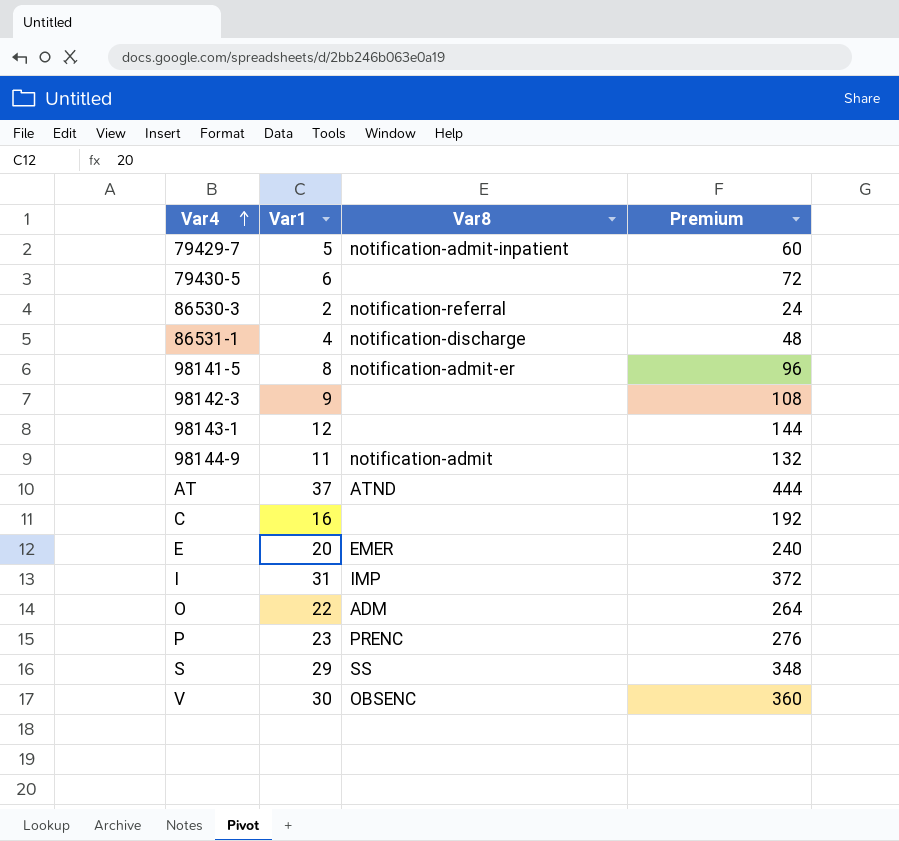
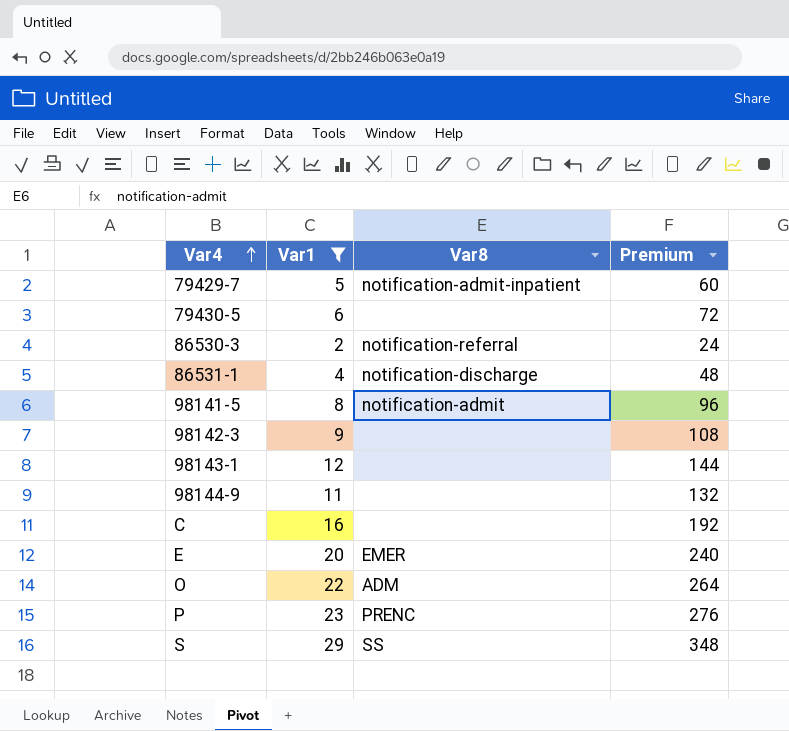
filter: none -> Var1 <= 29
98141-5 | Var8: notification-admit-er -> notification-admit
98144-9 | Var8: notification-admit -> none

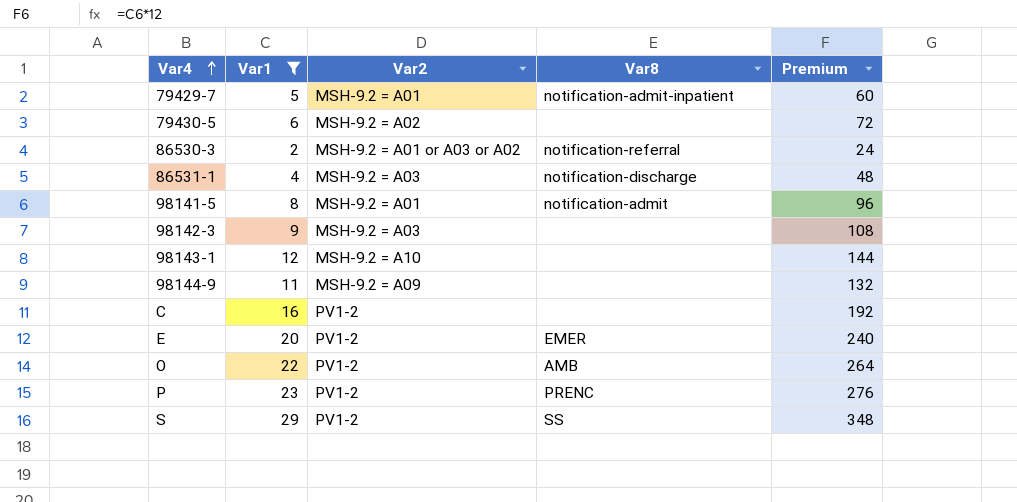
column Var2 | position: none -> 3
O | Var8: ADM -> AMB

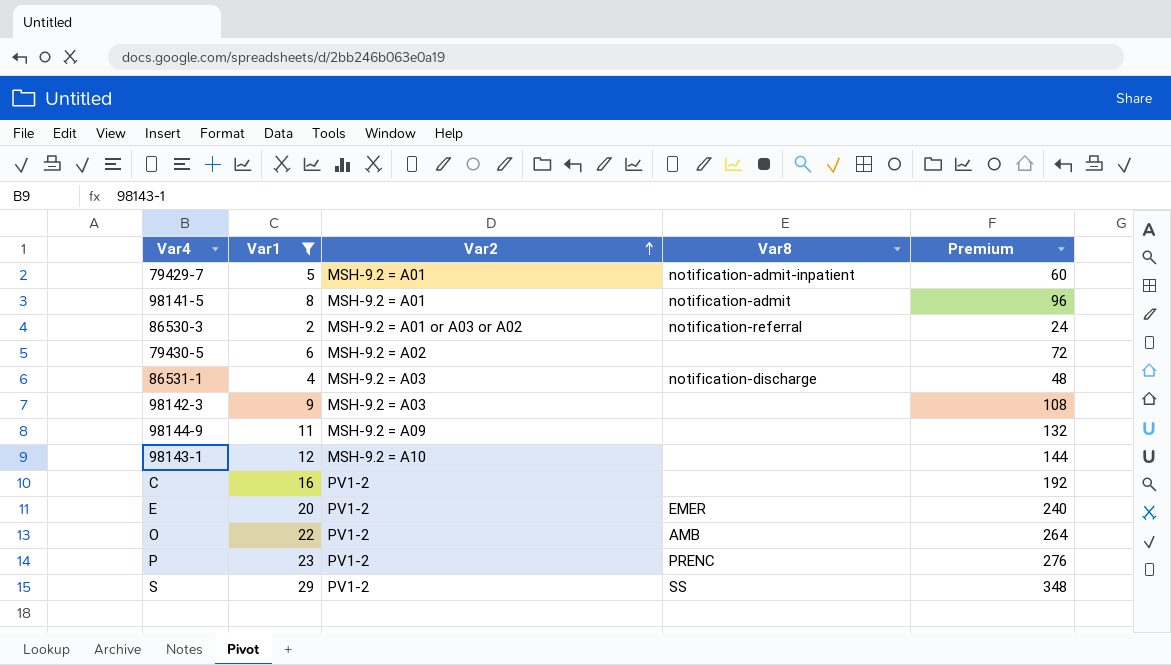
row order: Var4 ascending -> Var2 ascending

